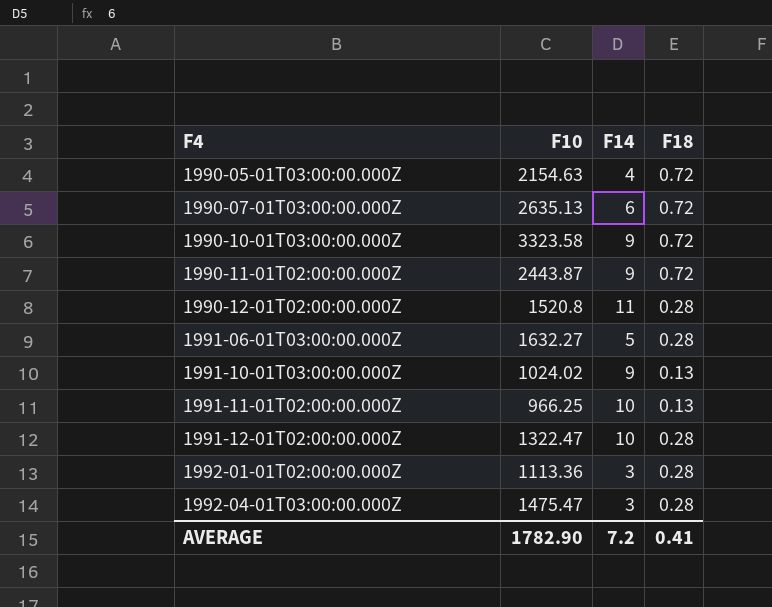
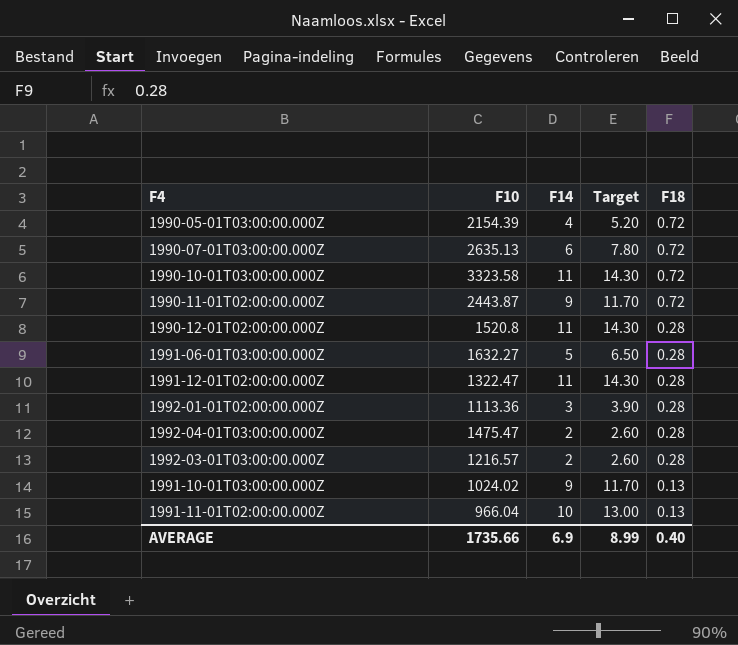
row order: F4 ascending -> F18 descending
column Target | formula: none -> [F14] * 1.3
1990-05-01T03:00:00.000Z | F10: 2154.63 -> 2154.39
1990-10-01T03:00:00.000Z | F14: 9 -> 11
1991-12-01T02:00:00.000Z | F14: 10 -> 11
1992-04-01T03:00:00.000Z | F14: 3 -> 2
row 1992-03-01T03:00:00.000Z: none -> 1216.57 | 2 | 2.60 | 0.28
1991-11-01T02:00:00.000Z | F10: 966.25 -> 966.04
AVERAGE | F10: 1782.90 -> 1735.66
AVERAGE | F14: 7.2 -> 6.9
AVERAGE | F18: 0.41 -> 0.40

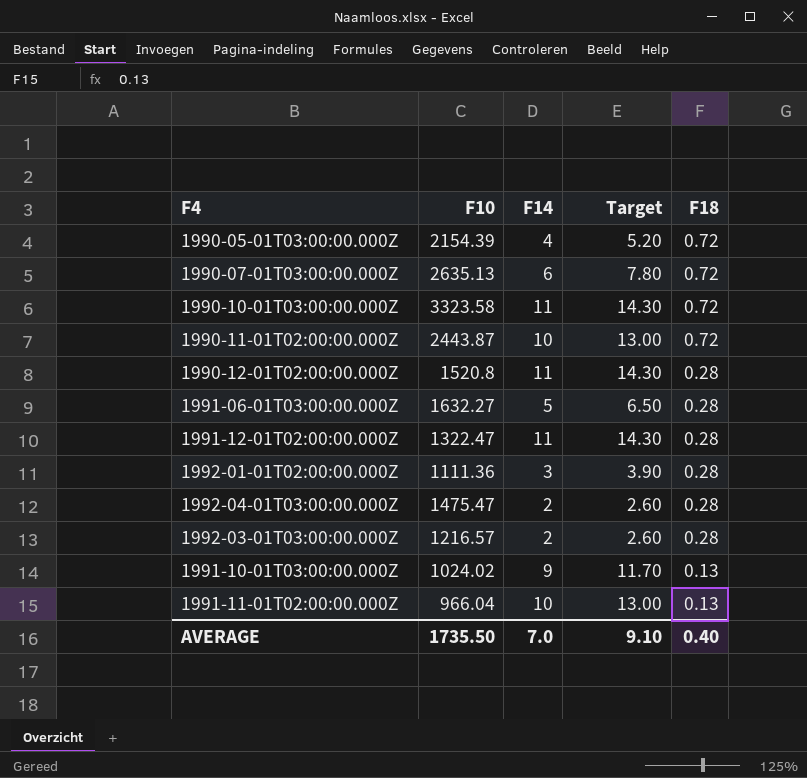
1990-11-01T02:00:00.000Z | F14: 9 -> 10
1990-11-01T02:00:00.000Z | Target: 11.70 -> 13.00
1992-01-01T02:00:00.000Z | F10: 1113.36 -> 1111.36
AVERAGE | F10: 1735.66 -> 1735.50
AVERAGE | F14: 6.9 -> 7.0
AVERAGE | Target: 8.99 -> 9.10

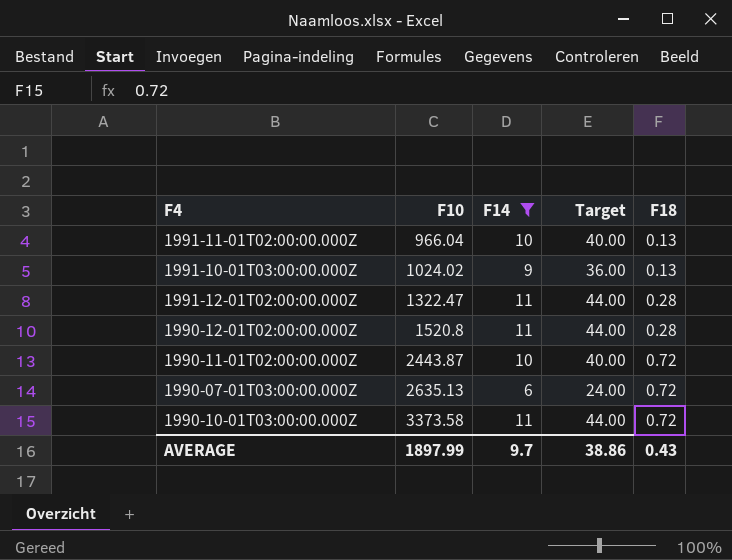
filter: none -> F14 >= 6
row order: F18 descending -> F10 ascending
column Target | formula: [F14] * 1.3 -> [F14] * 4
1990-10-01T03:00:00.000Z | F10: 3323.58 -> 3373.58
AVERAGE | F10: 1735.50 -> 1897.99
AVERAGE | F14: 7.0 -> 9.7
AVERAGE | Target: 9.10 -> 38.86
AVERAGE | F18: 0.40 -> 0.43

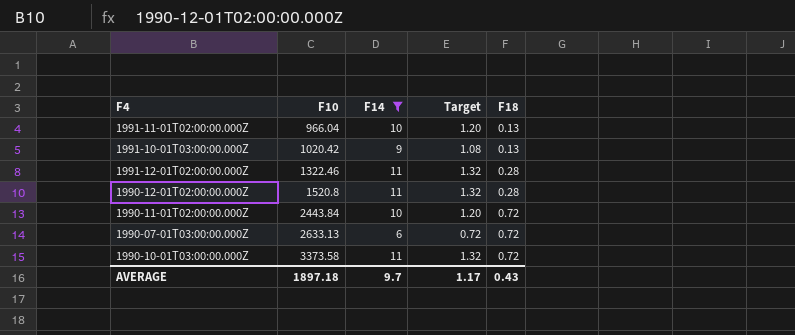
column Target | formula: [F14] * 4 -> [F14] * 0.12
1991-10-01T03:00:00.000Z | F10: 1024.02 -> 1020.42
1991-12-01T02:00:00.000Z | F10: 1322.47 -> 1322.46
1990-11-01T02:00:00.000Z | F10: 2443.87 -> 2443.84
1990-07-01T03:00:00.000Z | F10: 2635.13 -> 2633.13
AVERAGE | F10: 1897.99 -> 1897.18
AVERAGE | Target: 38.86 -> 1.17

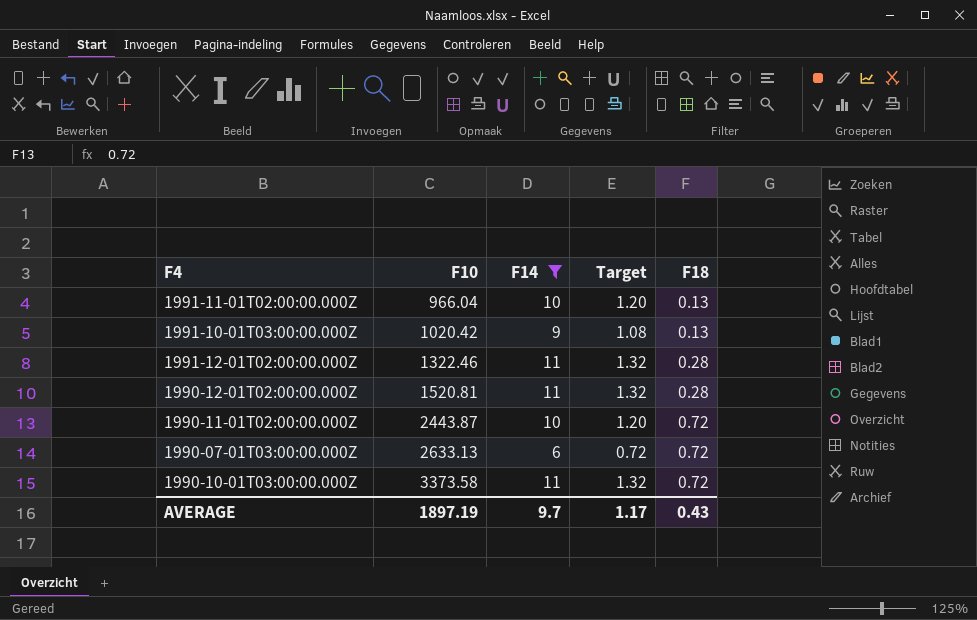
1990-12-01T02:00:00.000Z | F10: 1520.8 -> 1520.81
1990-11-01T02:00:00.000Z | F10: 2443.84 -> 2443.87
AVERAGE | F10: 1897.18 -> 1897.19

